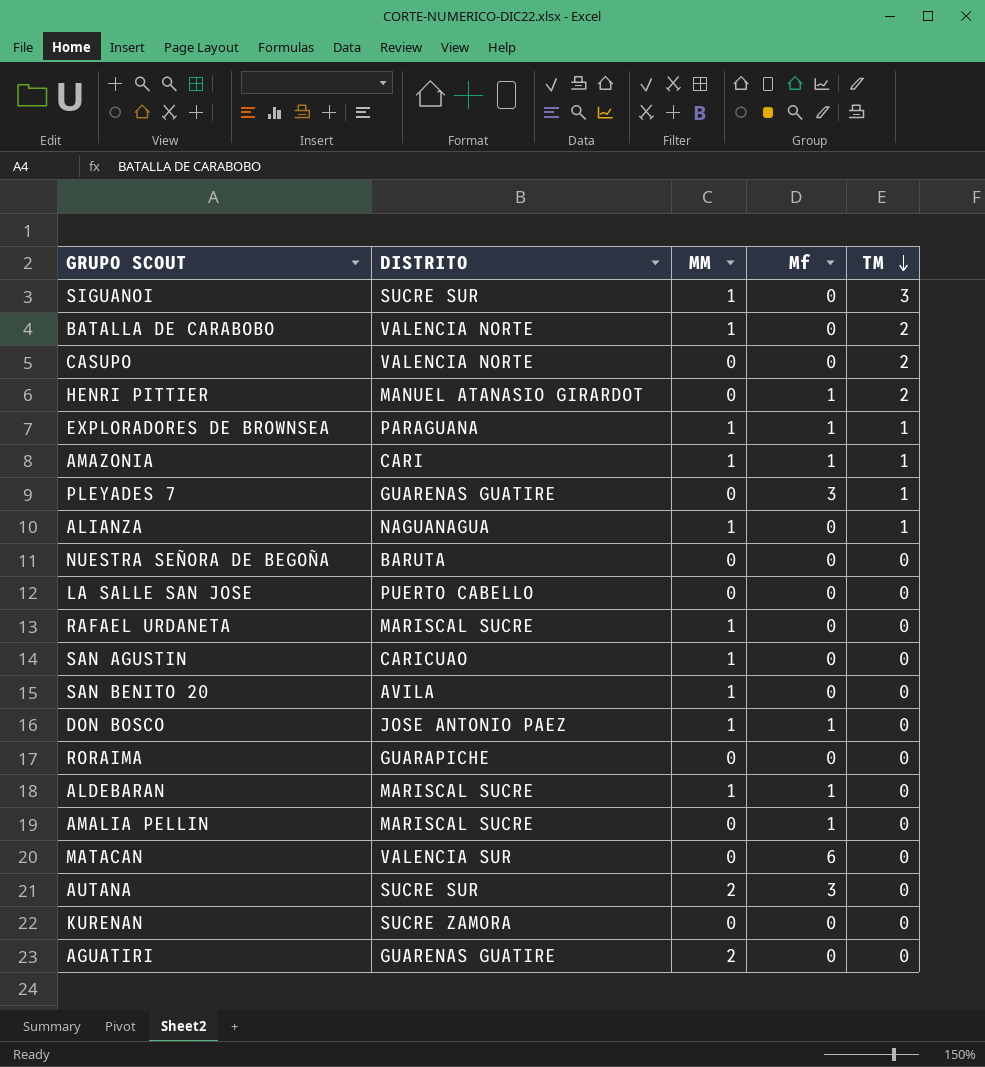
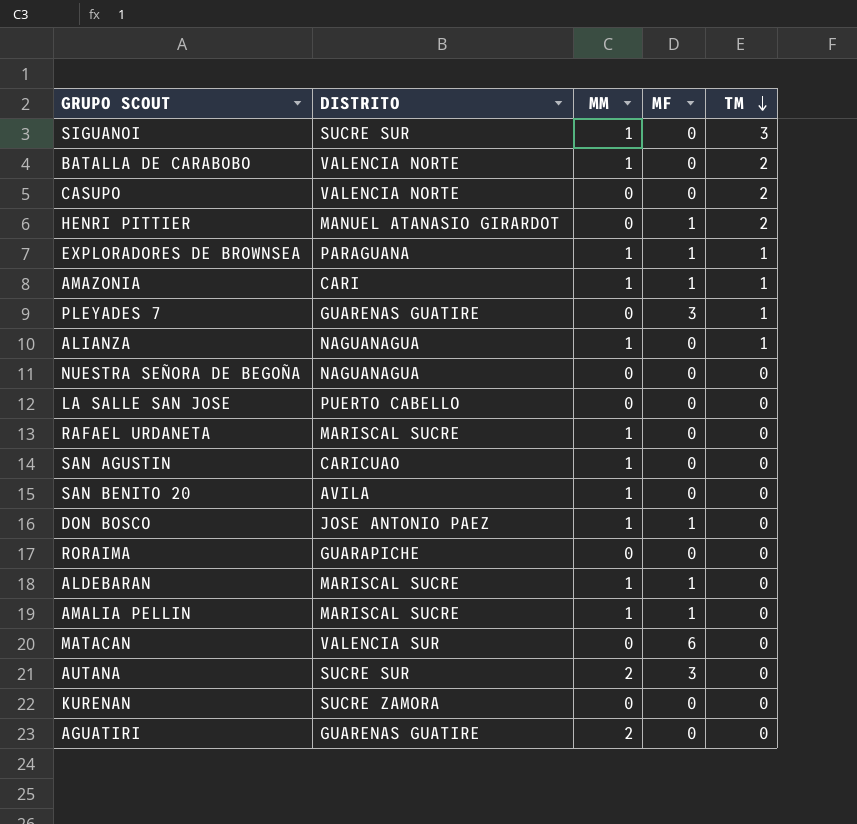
column name: Mf -> MF
NUESTRA SEÑORA DE BEGOÑA | DISTRITO: BARUTA -> NAGUANAGUA
AMALIA PELLIN | MM: 0 -> 1

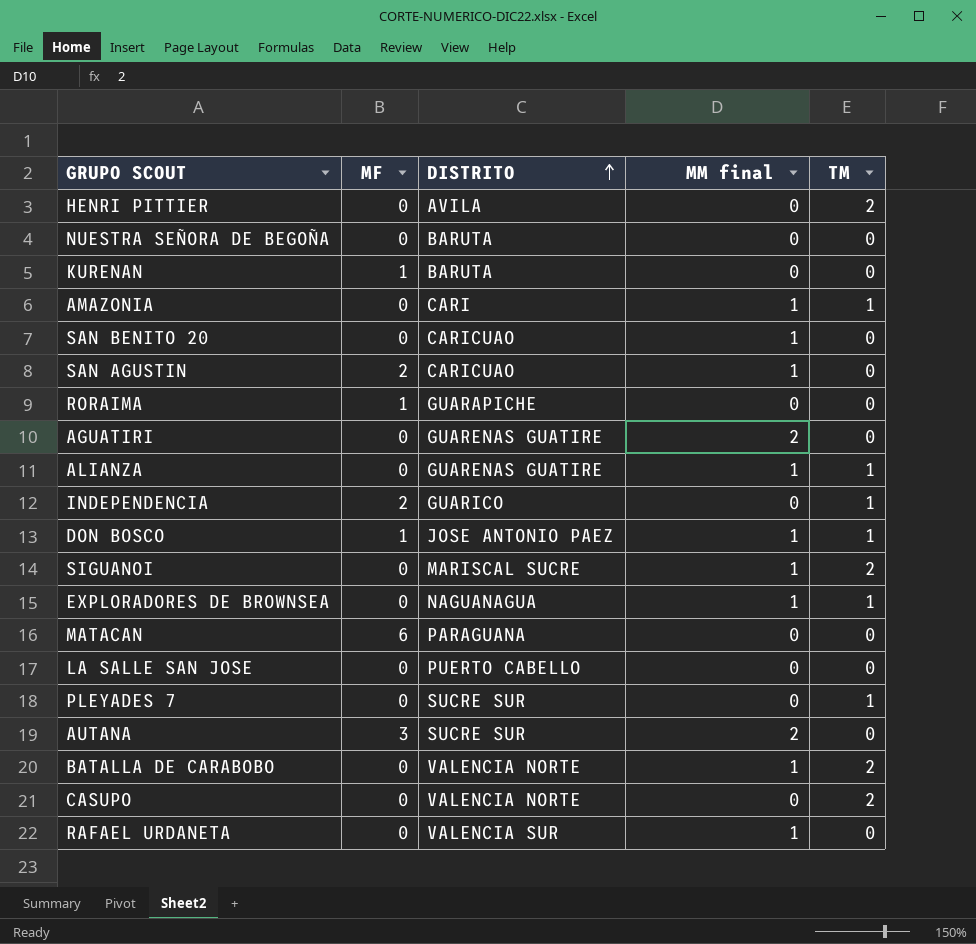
row order: TM descending -> DISTRITO ascending
column MF | position: 4 -> 2
column name: MM -> MM final
row ALDEBARAN: MARISCAL SUCRE | 1 | 1 | 0 -> none
row AMALIA PELLIN: MARISCAL SUCRE | 1 | 1 | 0 -> none
HENRI PITTIER | MF: 1 -> 0
HENRI PITTIER | DISTRITO: MANUEL ATANASIO GIRARDOT -> AVILA
NUESTRA SEÑORA DE BEGOÑA | DISTRITO: NAGUANAGUA -> BARUTA
KURENAN | MF: 0 -> 1
KURENAN | DISTRITO: SUCRE ZAMORA -> BARUTA
AMAZONIA | MF: 1 -> 0
SAN BENITO 20 | DISTRITO: AVILA -> CARICUAO
SAN AGUSTIN | MF: 0 -> 2
RORAIMA | MF: 0 -> 1
ALIANZA | DISTRITO: NAGUANAGUA -> GUARENAS GUATIRE
row INDEPENDENCIA: none -> 2 | GUARICO | 0 | 1
DON BOSCO | TM: 0 -> 1
SIGUANOI | DISTRITO: SUCRE SUR -> MARISCAL SUCRE
SIGUANOI | TM: 3 -> 2
EXPLORADORES DE BROWNSEA | MF: 1 -> 0
EXPLORADORES DE BROWNSEA | DISTRITO: PARAGUANA -> NAGUANAGUA
MATACAN | DISTRITO: VALENCIA SUR -> PARAGUANA
PLEYADES 7 | MF: 3 -> 0
PLEYADES 7 | DISTRITO: GUARENAS GUATIRE -> SUCRE SUR
RAFAEL URDANETA | DISTRITO: MARISCAL SUCRE -> VALENCIA SUR

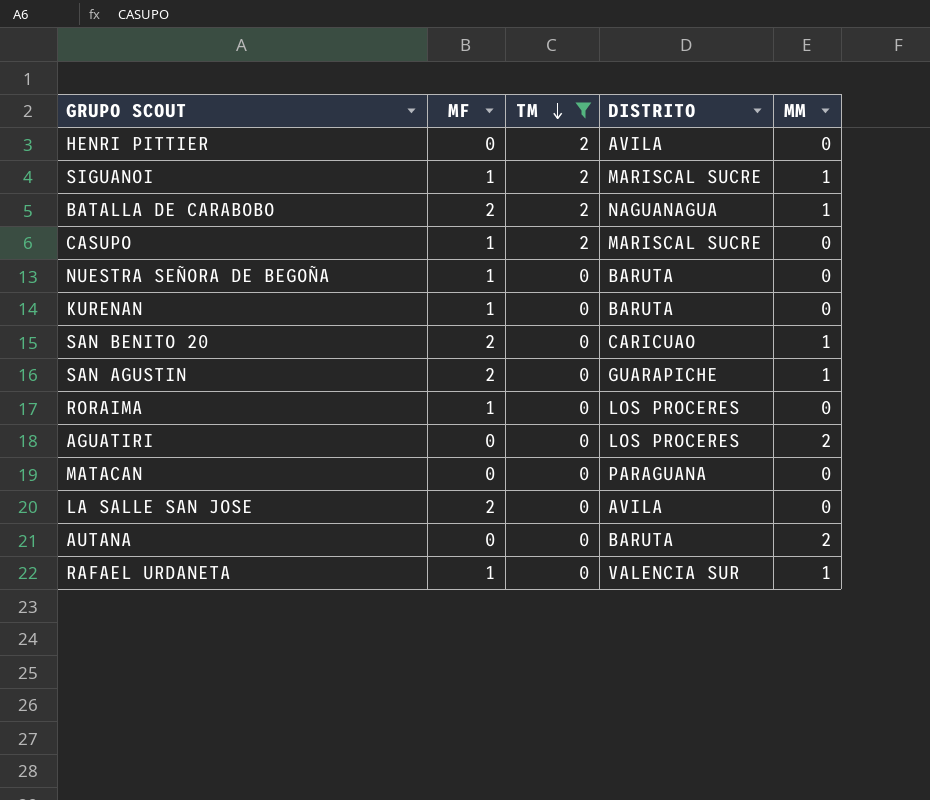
filter: none -> TM != 1
row order: DISTRITO ascending -> TM descending
column TM | position: 5 -> 3
column name: MM final -> MM
SIGUANOI | MF: 0 -> 1
BATALLA DE CARABOBO | MF: 0 -> 2
BATALLA DE CARABOBO | DISTRITO: VALENCIA NORTE -> NAGUANAGUA
CASUPO | MF: 0 -> 1
CASUPO | DISTRITO: VALENCIA NORTE -> MARISCAL SUCRE
NUESTRA SEÑORA DE BEGOÑA | MF: 0 -> 1
SAN BENITO 20 | MF: 0 -> 2
SAN AGUSTIN | DISTRITO: CARICUAO -> GUARAPICHE
RORAIMA | DISTRITO: GUARAPICHE -> LOS PROCERES
AGUATIRI | DISTRITO: GUARENAS GUATIRE -> LOS PROCERES
MATACAN | MF: 6 -> 0
LA SALLE SAN JOSE | MF: 0 -> 2
LA SALLE SAN JOSE | DISTRITO: PUERTO CABELLO -> AVILA
AUTANA | MF: 3 -> 0
AUTANA | DISTRITO: SUCRE SUR -> BARUTA
RAFAEL URDANETA | MF: 0 -> 1

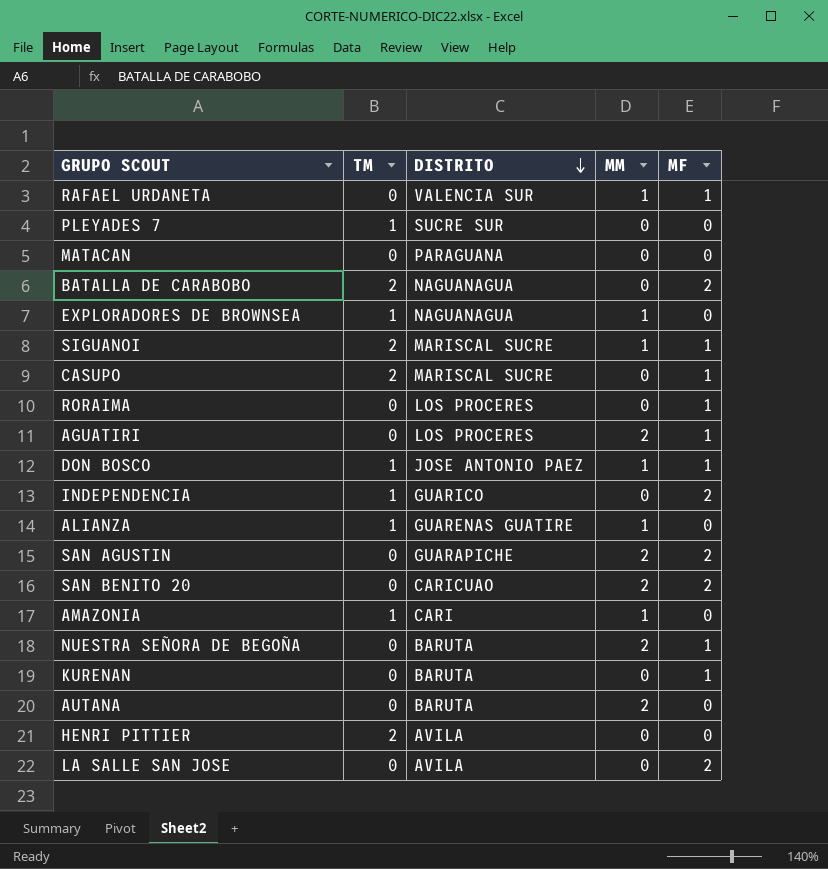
filter: TM != 1 -> none
row order: TM descending -> DISTRITO descending
column MF | position: 2 -> 5
BATALLA DE CARABOBO | MM: 1 -> 0
AGUATIRI | MF: 0 -> 1
SAN AGUSTIN | MM: 1 -> 2
SAN BENITO 20 | MM: 1 -> 2
NUESTRA SEÑORA DE BEGOÑA | MM: 0 -> 2

